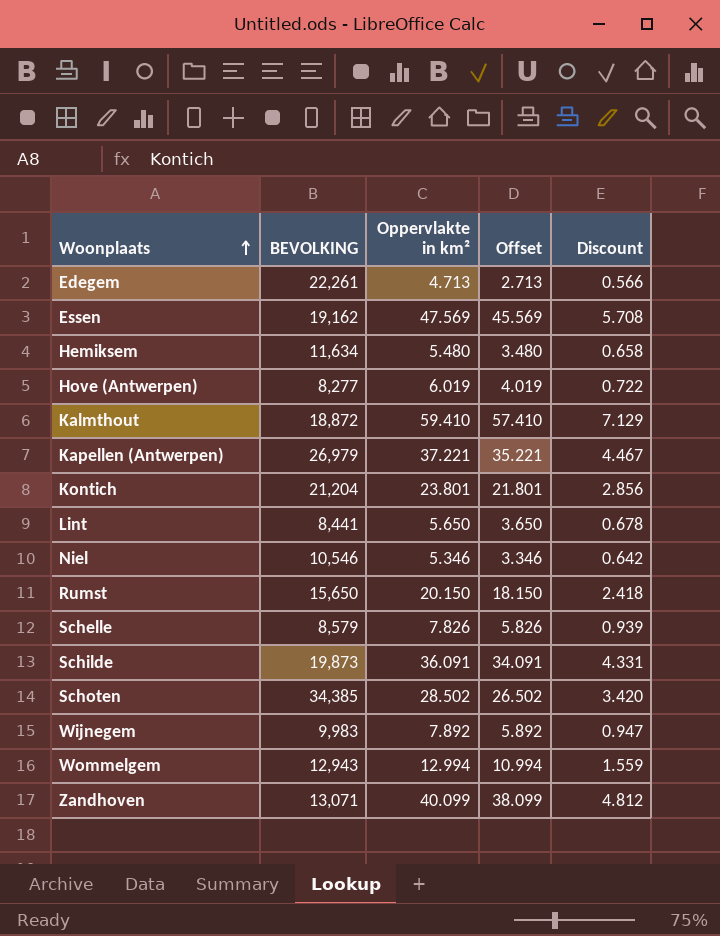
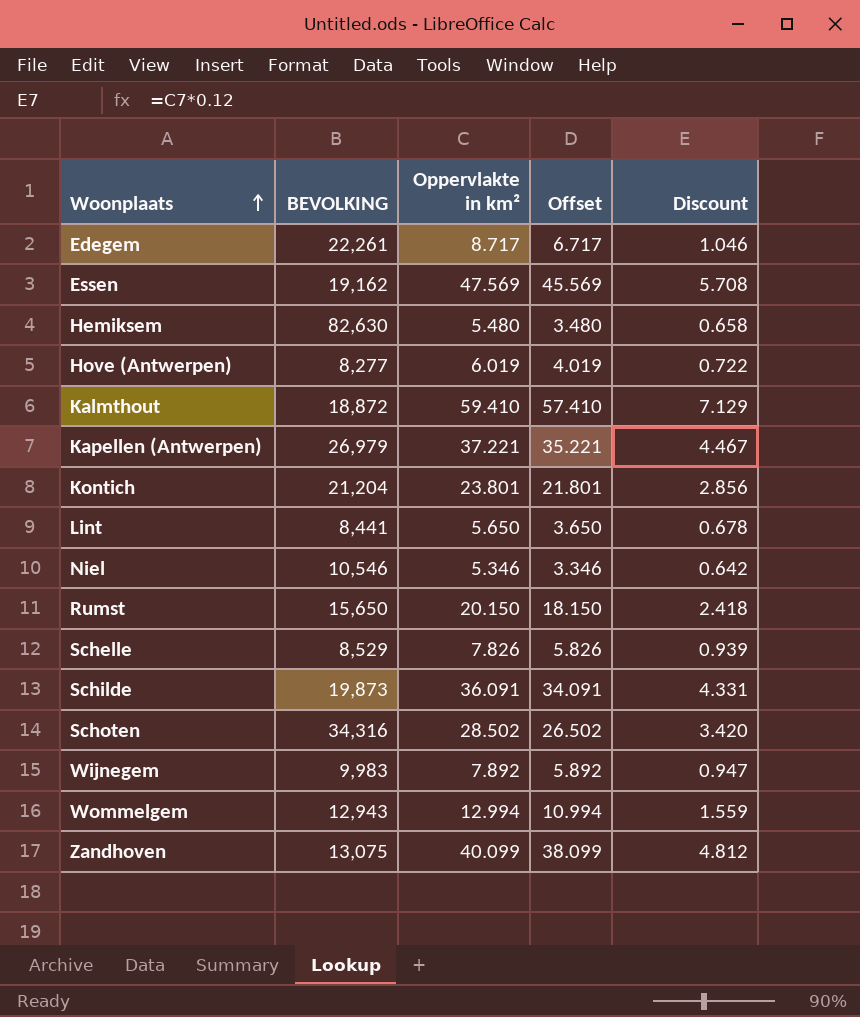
Edegem | Oppervlakte in km²: 4.713 -> 8.717
Edegem | Offset: 2.713 -> 6.717
Edegem | Discount: 0.566 -> 1.046
Hemiksem | BEVOLKING: 11,634 -> 82,630
Schelle | BEVOLKING: 8,579 -> 8,529
Schoten | BEVOLKING: 34,385 -> 34,316
Zandhoven | BEVOLKING: 13,071 -> 13,075

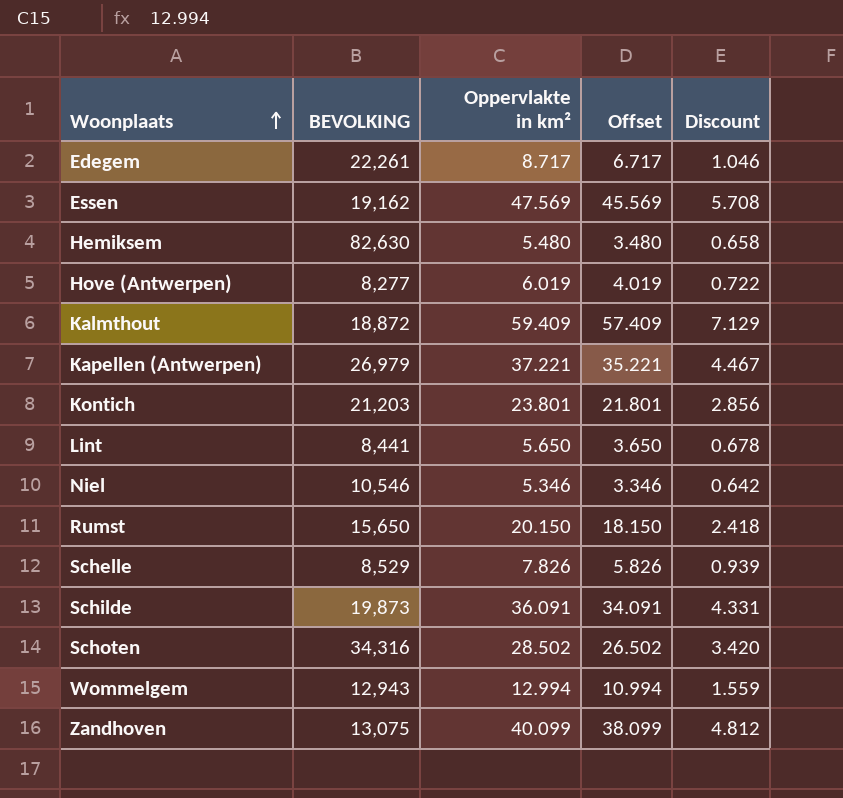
row Wijnegem: 9,983 | 7.892 | 5.892 | 0.947 -> none
Kalmthout | Oppervlakte in km²: 59.410 -> 59.409
Kalmthout | Offset: 57.410 -> 57.409
Kontich | BEVOLKING: 21,204 -> 21,203

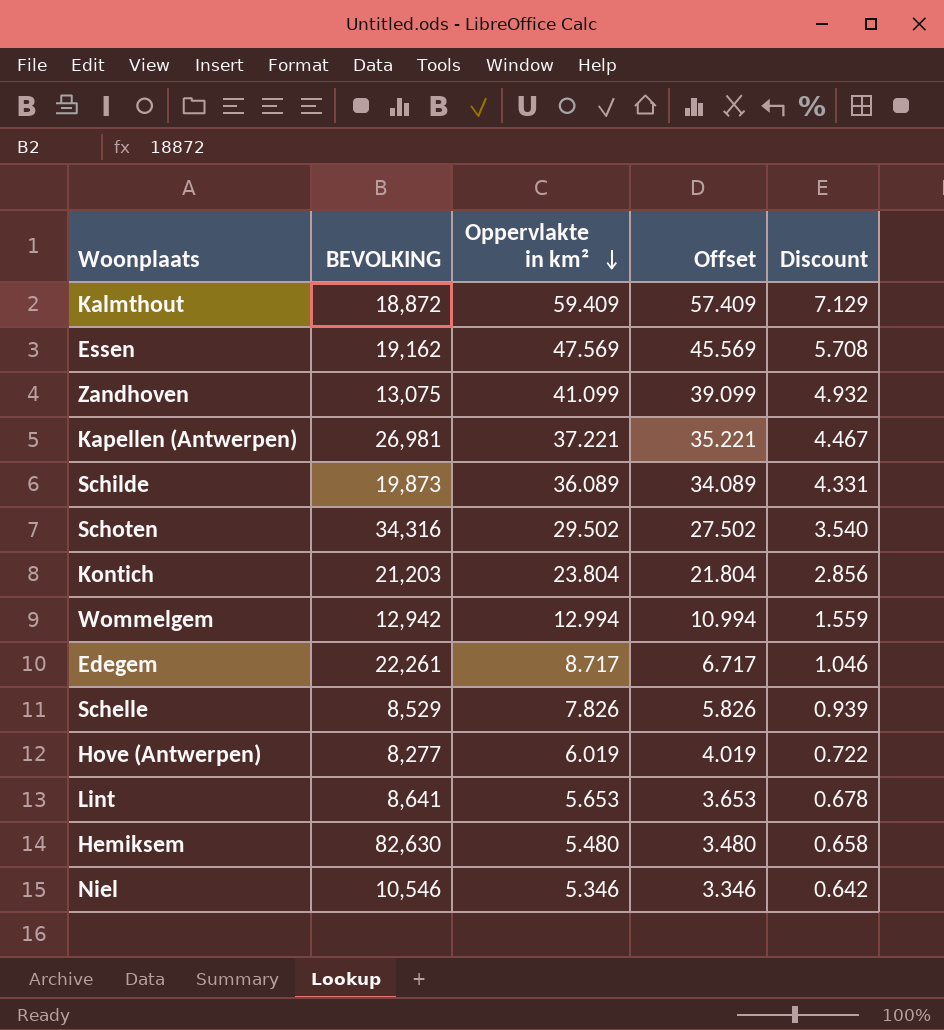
row order: Woonplaats ascending -> Oppervlakte in km² descending
row Rumst: 15,650 | 20.150 | 18.150 | 2.418 -> none
Zandhoven | Oppervlakte in km²: 40.099 -> 41.099
Zandhoven | Offset: 38.099 -> 39.099
Zandhoven | Discount: 4.812 -> 4.932
Kapellen (Antwerpen) | BEVOLKING: 26,979 -> 26,981
Schilde | Oppervlakte in km²: 36.091 -> 36.089
Schilde | Offset: 34.091 -> 34.089
Schoten | Oppervlakte in km²: 28.502 -> 29.502
Schoten | Offset: 26.502 -> 27.502
Schoten | Discount: 3.420 -> 3.540
Kontich | Oppervlakte in km²: 23.801 -> 23.804
Kontich | Offset: 21.801 -> 21.804
Wommelgem | BEVOLKING: 12,943 -> 12,942
Lint | BEVOLKING: 8,441 -> 8,641
Lint | Oppervlakte in km²: 5.650 -> 5.653
Lint | Offset: 3.650 -> 3.653

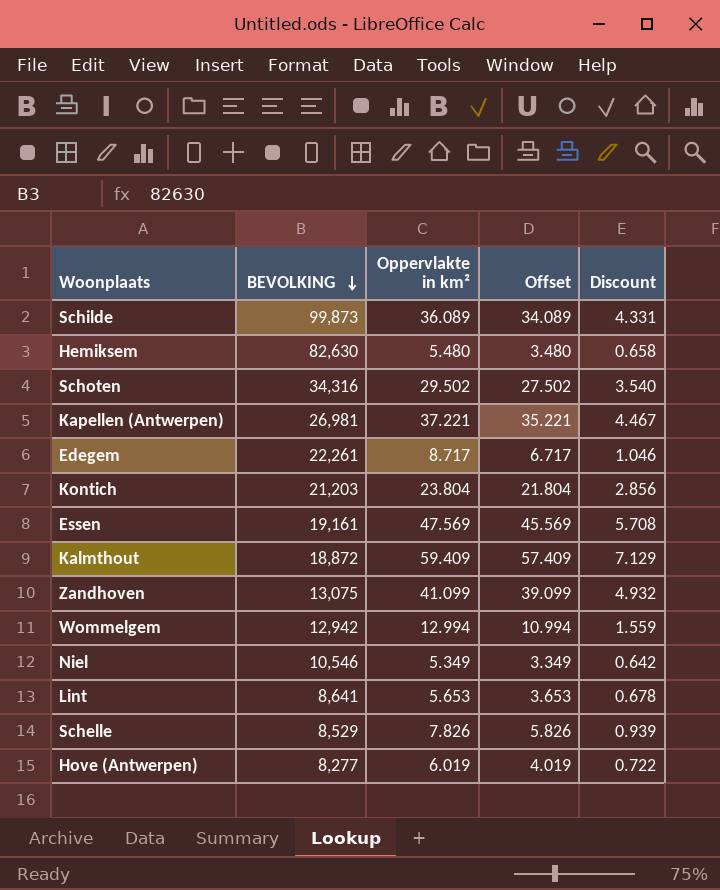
row order: Oppervlakte in km² descending -> BEVOLKING descending
Schilde | BEVOLKING: 19,873 -> 99,873
Essen | BEVOLKING: 19,162 -> 19,161
Niel | Oppervlakte in km²: 5.346 -> 5.349
Niel | Offset: 3.346 -> 3.349

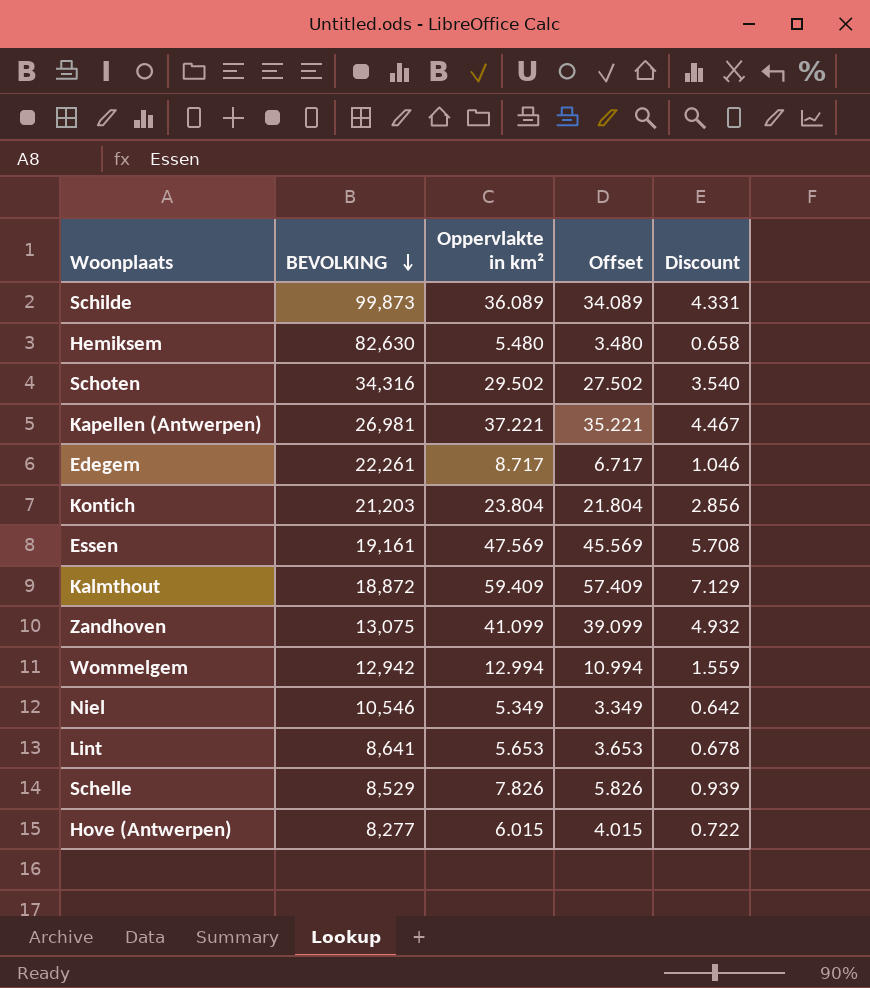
Hove (Antwerpen) | Oppervlakte in km²: 6.019 -> 6.015
Hove (Antwerpen) | Offset: 4.019 -> 4.015

